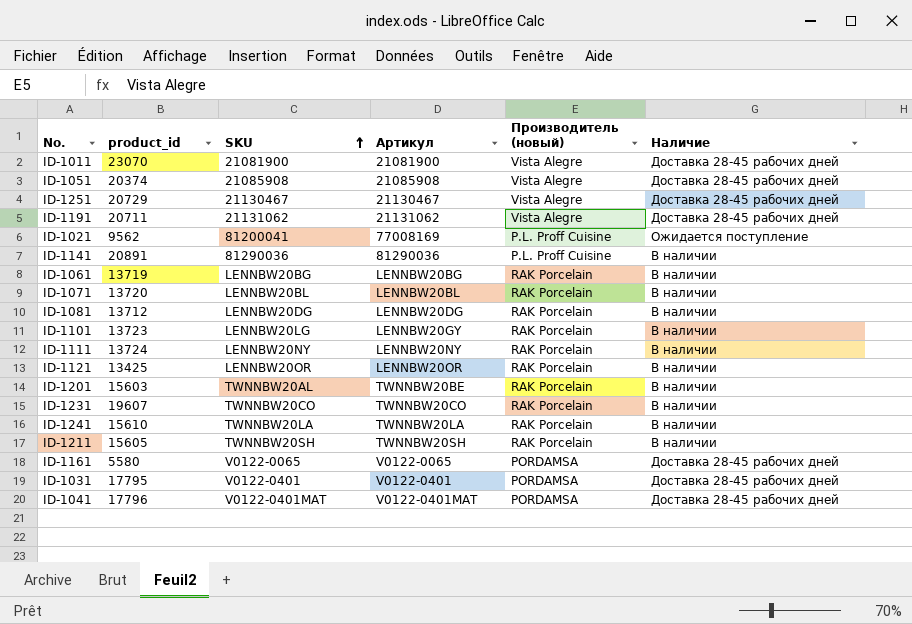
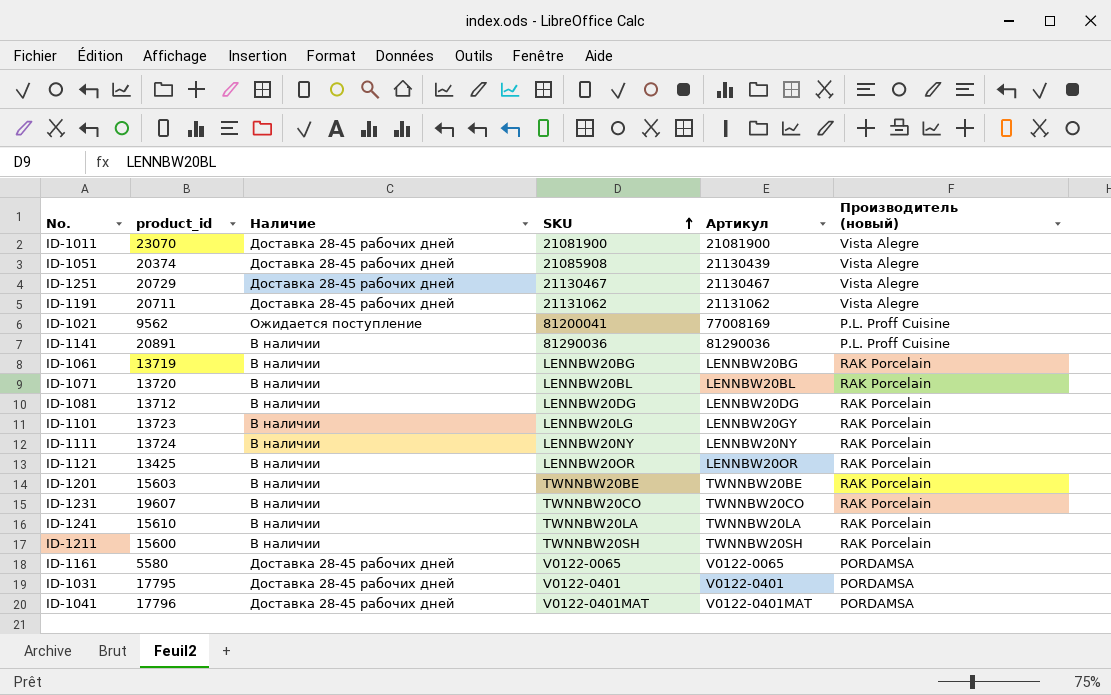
column Наличие | position: 6 -> 3
ID-1051 | Артикул: 21085908 -> 21130439
ID-1201 | SKU: TWNNBW20AL -> TWNNBW20BE
ID-1211 | product_id: 15605 -> 15600

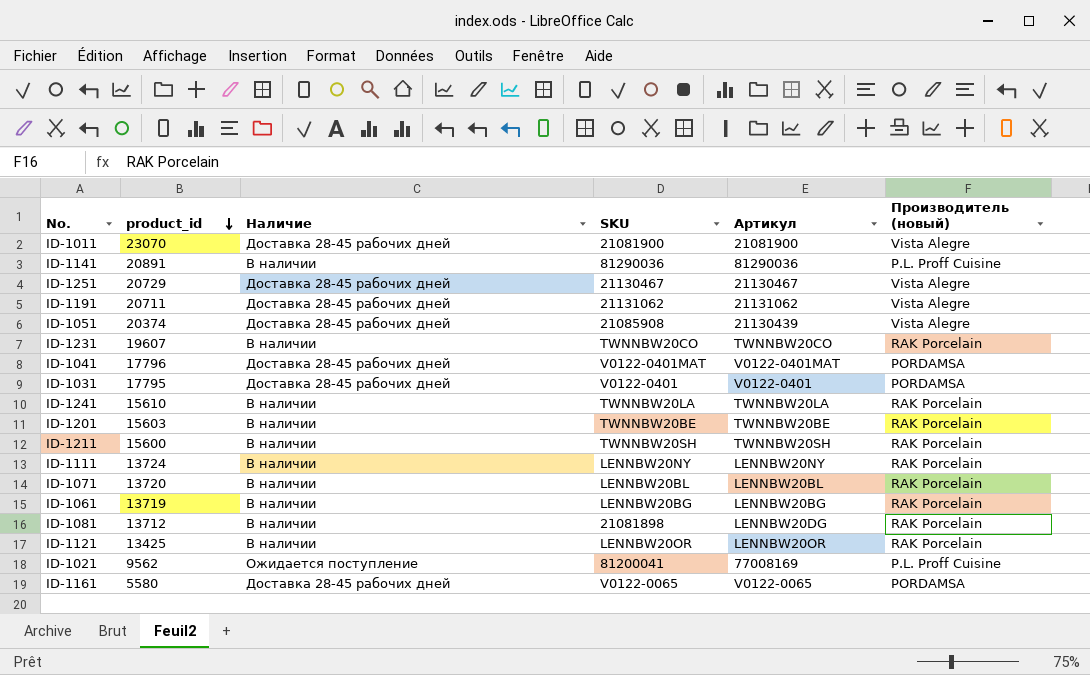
row order: SKU ascending -> product_id descending
row ID-1101: 13723 | В наличии | LENNBW20LG | LENNBW20GY | RAK Porcelain -> none
ID-1081 | SKU: LENNBW20DG -> 21081898

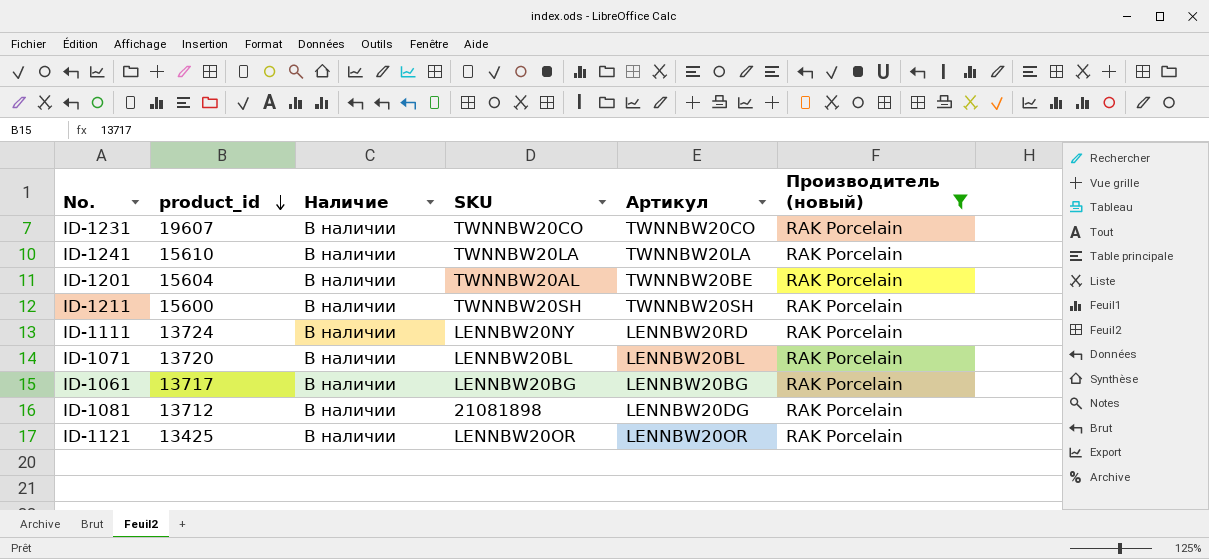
filter: none -> Производитель (новый) = RAK Porcelain
ID-1201 | product_id: 15603 -> 15604
ID-1201 | SKU: TWNNBW20BE -> TWNNBW20AL
ID-1111 | Артикул: LENNBW20NY -> LENNBW20RD
ID-1061 | product_id: 13719 -> 13717

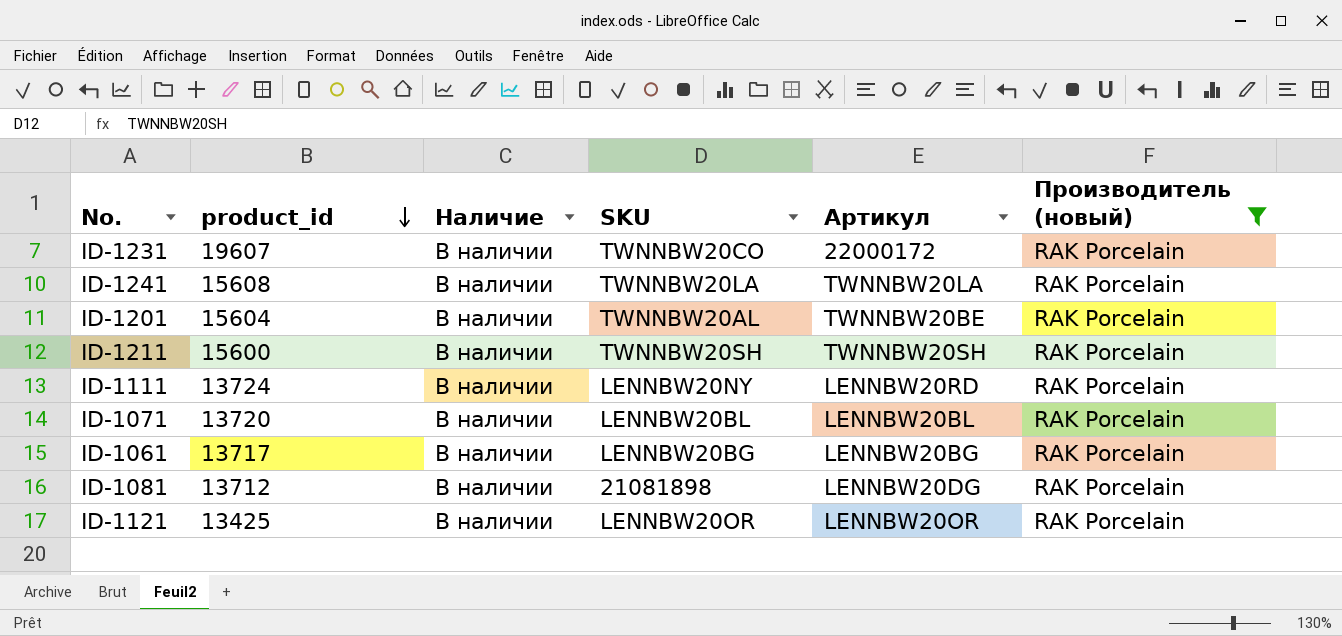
ID-1231 | Артикул: TWNNBW20CO -> 22000172
ID-1241 | product_id: 15610 -> 15608

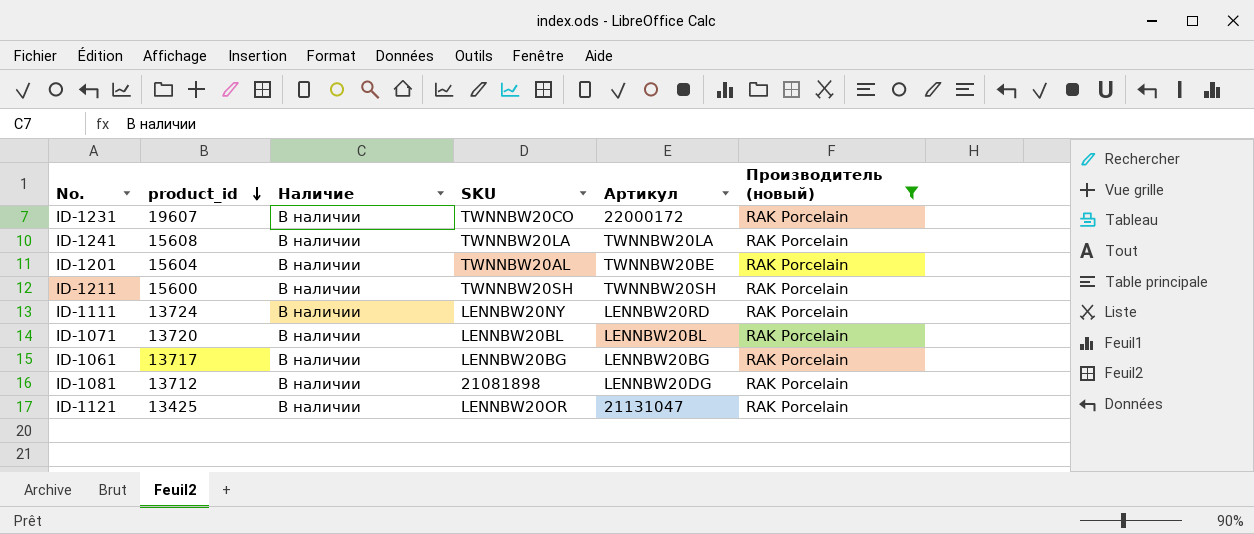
ID-1121 | Артикул: LENNBW20OR -> 21131047

